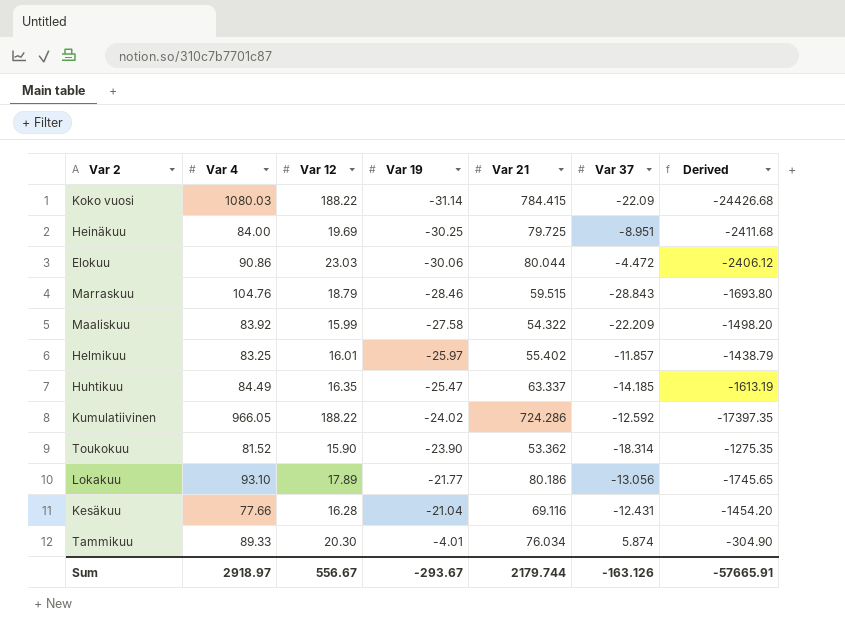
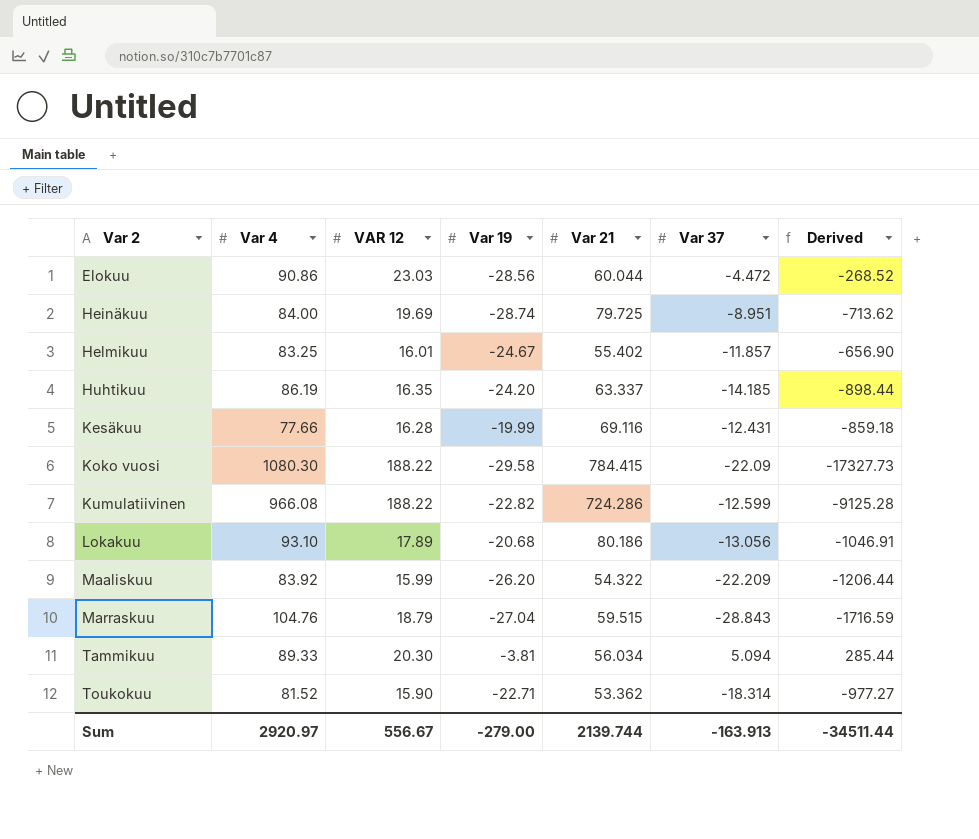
row order: Var 19 ascending -> Var 2 ascending
column name: Var 12 -> VAR 12
column Derived | formula: [Var 19] * [Var 21] -> [Var 21] * [Var 37]
Elokuu | Var 19: -30.06 -> -28.56
Elokuu | Var 21: 80.044 -> 60.044
Heinäkuu | Var 19: -30.25 -> -28.74
Helmikuu | Var 19: -25.97 -> -24.67
Huhtikuu | Var 4: 84.49 -> 86.19
Huhtikuu | Var 19: -25.47 -> -24.20
Kesäkuu | Var 19: -21.04 -> -19.99
Koko vuosi | Var 4: 1080.03 -> 1080.30
Koko vuosi | Var 19: -31.14 -> -29.58
Kumulatiivinen | Var 4: 966.05 -> 966.08
Kumulatiivinen | Var 19: -24.02 -> -22.82
Kumulatiivinen | Var 37: -12.592 -> -12.599
Lokakuu | Var 19: -21.77 -> -20.68
Maaliskuu | Var 19: -27.58 -> -26.20
Marraskuu | Var 19: -28.46 -> -27.04
Tammikuu | Var 19: -4.01 -> -3.81
Tammikuu | Var 21: 76.034 -> 56.034
Tammikuu | Var 37: 5.874 -> 5.094
Toukokuu | Var 19: -23.90 -> -22.71
Sum | Var 4: 2918.97 -> 2920.97
Sum | Var 19: -293.67 -> -279.00
Sum | Var 21: 2179.744 -> 2139.744
Sum | Var 37: -163.126 -> -163.913
Sum | Derived: -57665.91 -> -34511.44

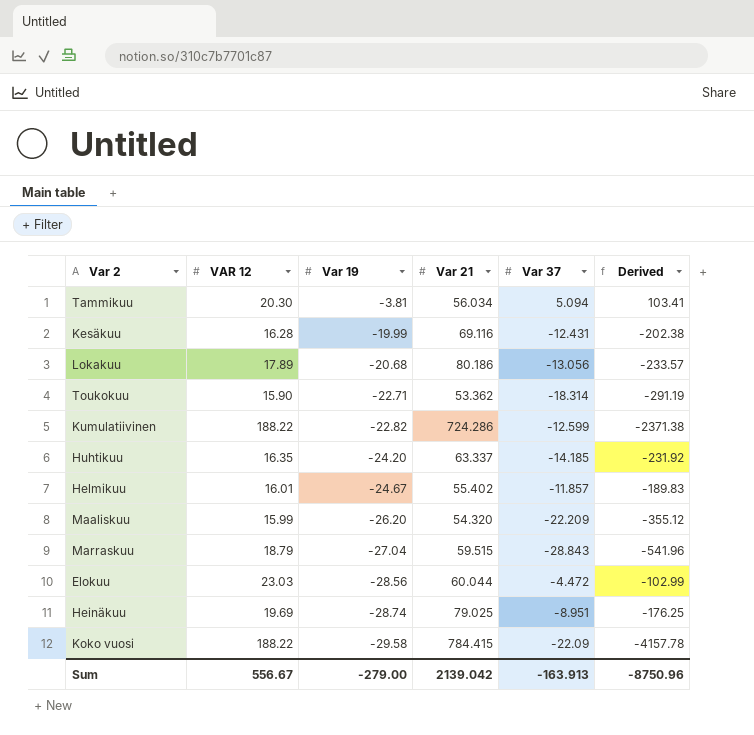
row order: Var 2 ascending -> Var 19 descending
column Var 4 | position: 2 -> none
column Derived | formula: [Var 21] * [Var 37] -> [VAR 12] * [Var 37]
Maaliskuu | Var 21: 54.322 -> 54.320
Heinäkuu | Var 21: 79.725 -> 79.025
Sum | Var 21: 2139.744 -> 2139.042
Sum | Derived: -34511.44 -> -8750.96

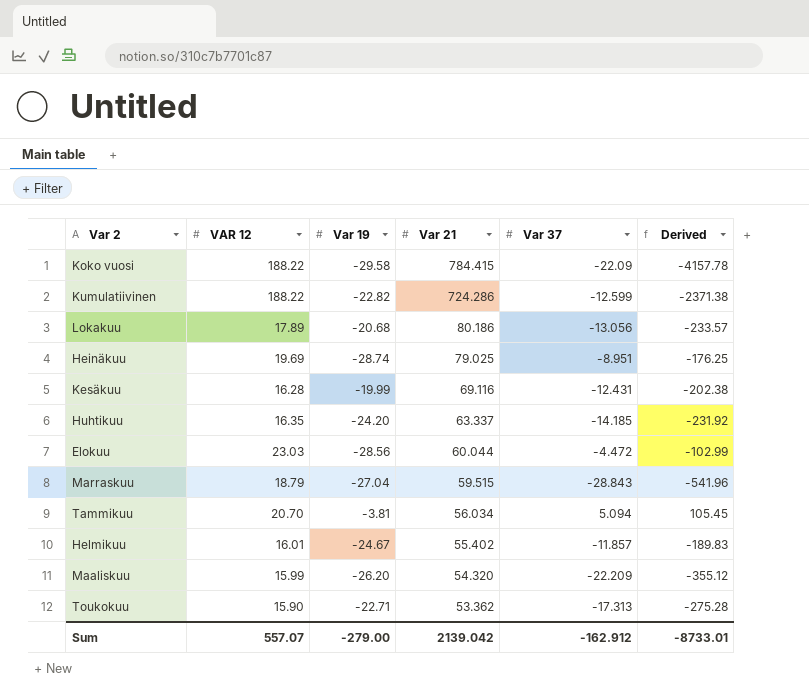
row order: Var 19 descending -> Var 21 descending
Tammikuu | VAR 12: 20.30 -> 20.70
Tammikuu | Derived: 103.41 -> 105.45
Toukokuu | Var 37: -18.314 -> -17.313
Toukokuu | Derived: -291.19 -> -275.28
Sum | VAR 12: 556.67 -> 557.07
Sum | Var 37: -163.913 -> -162.912
Sum | Derived: -8750.96 -> -8733.01

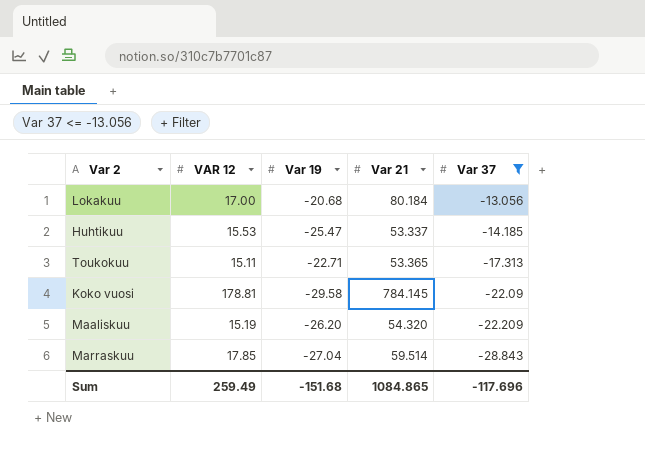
filter: none -> Var 37 <= -13.056
row order: Var 21 descending -> Var 37 descending
column Derived | formula: [VAR 12] * [Var 37] -> none
Lokakuu | VAR 12: 17.89 -> 17.00
Lokakuu | Var 21: 80.186 -> 80.184
Huhtikuu | VAR 12: 16.35 -> 15.53
Huhtikuu | Var 19: -24.20 -> -25.47
Huhtikuu | Var 21: 63.337 -> 53.337
Toukokuu | VAR 12: 15.90 -> 15.11
Toukokuu | Var 21: 53.362 -> 53.365
Koko vuosi | VAR 12: 188.22 -> 178.81
Koko vuosi | Var 21: 784.415 -> 784.145
Maaliskuu | VAR 12: 15.99 -> 15.19
Marraskuu | VAR 12: 18.79 -> 17.85
Marraskuu | Var 21: 59.515 -> 59.514
Sum | VAR 12: 557.07 -> 259.49
Sum | Var 19: -279.00 -> -151.68
Sum | Var 21: 2139.042 -> 1084.865
Sum | Var 37: -162.912 -> -117.696

